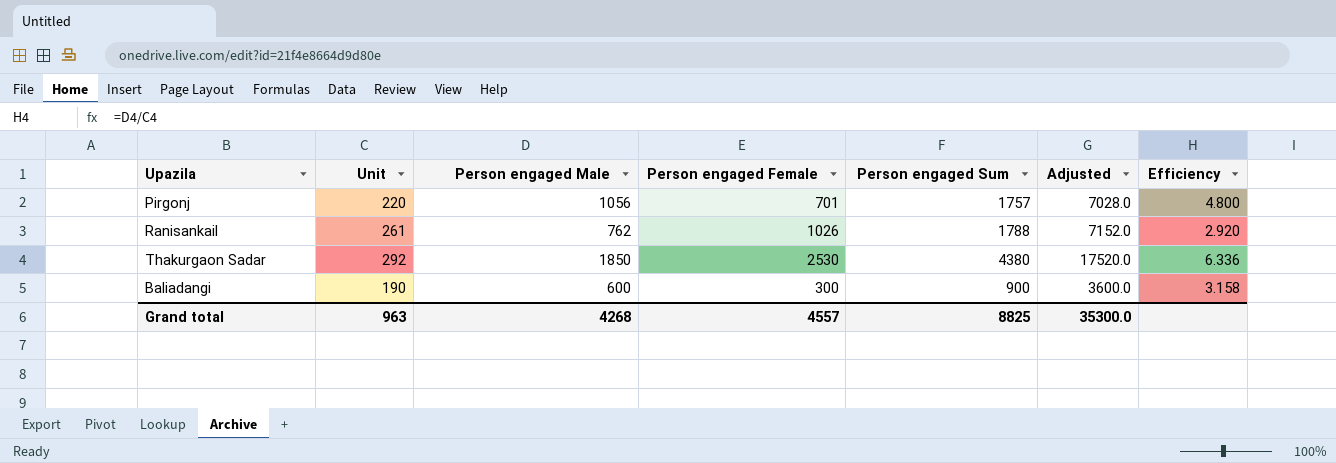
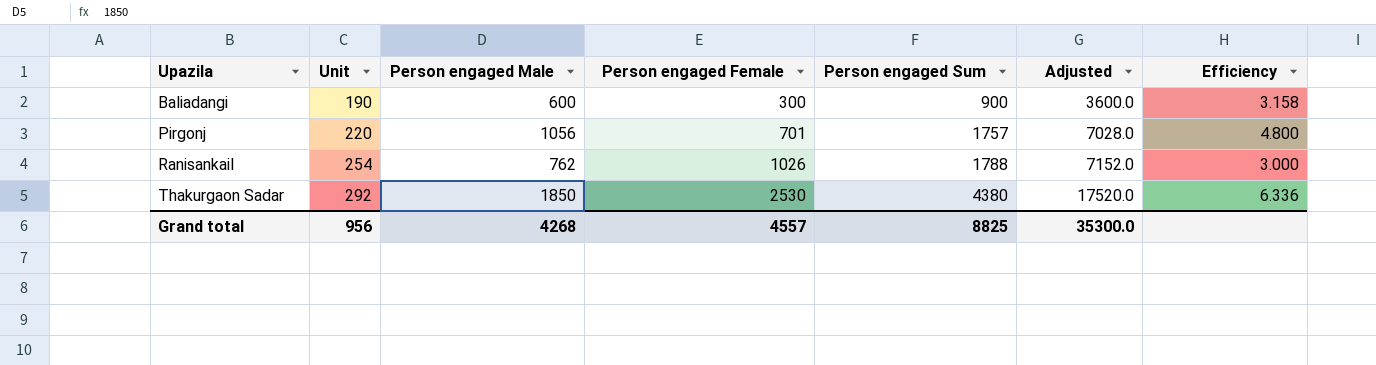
row order: none -> Upazila ascending
Ranisankail | Unit: 261 -> 254
Ranisankail | Efficiency: 2.920 -> 3.000
Grand total | Unit: 963 -> 956

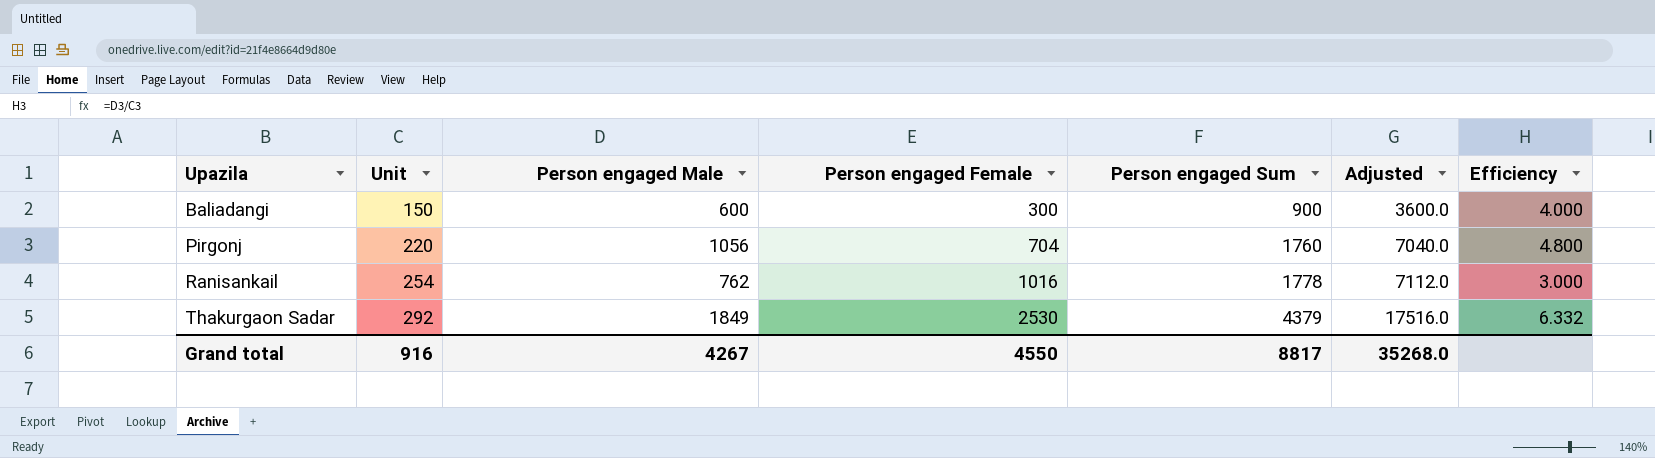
Baliadangi | Unit: 190 -> 150
Baliadangi | Efficiency: 3.158 -> 4.000
Pirgonj | Person engaged Female: 701 -> 704
Pirgonj | Person engaged Sum: 1757 -> 1760
Pirgonj | Adjusted: 7028.0 -> 7040.0
Ranisankail | Person engaged Female: 1026 -> 1016
Ranisankail | Person engaged Sum: 1788 -> 1778
Ranisankail | Adjusted: 7152.0 -> 7112.0
Thakurgaon Sadar | Person engaged Male: 1850 -> 1849
Thakurgaon Sadar | Person engaged Sum: 4380 -> 4379
Thakurgaon Sadar | Adjusted: 17520.0 -> 17516.0
Thakurgaon Sadar | Efficiency: 6.336 -> 6.332
Grand total | Unit: 956 -> 916
Grand total | Person engaged Male: 4268 -> 4267
Grand total | Person engaged Female: 4557 -> 4550
Grand total | Person engaged Sum: 8825 -> 8817
Grand total | Adjusted: 35300.0 -> 35268.0

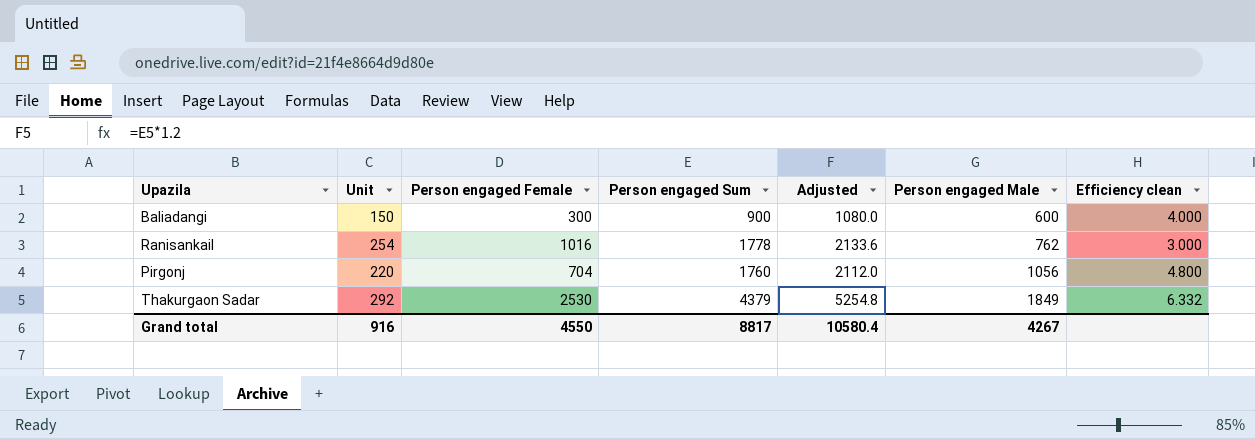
row order: Upazila ascending -> Person engaged Male ascending
column Adjusted | formula: [Person engaged Sum] * 4 -> [Person engaged Sum] * 1.2
column Person engaged Male | position: 3 -> 6
column name: Efficiency -> Efficiency clean
Grand total | Adjusted: 35268.0 -> 10580.4

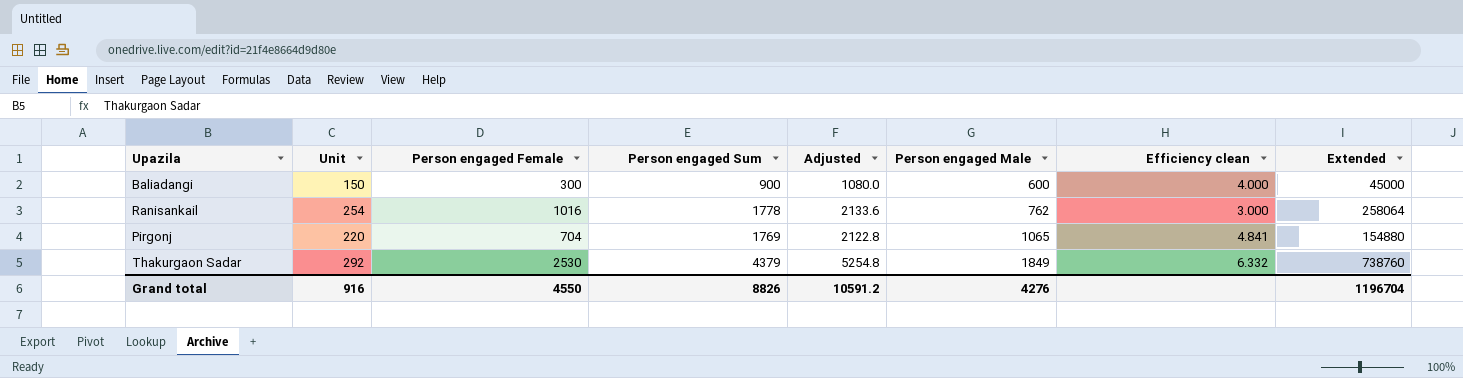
column Extended | formula: none -> [Unit] * [Person engaged Female]
Pirgonj | Person engaged Sum: 1760 -> 1769
Pirgonj | Adjusted: 2112.0 -> 2122.8
Pirgonj | Person engaged Male: 1056 -> 1065
Pirgonj | Efficiency clean: 4.800 -> 4.841
Grand total | Person engaged Sum: 8817 -> 8826
Grand total | Adjusted: 10580.4 -> 10591.2
Grand total | Person engaged Male: 4267 -> 4276

